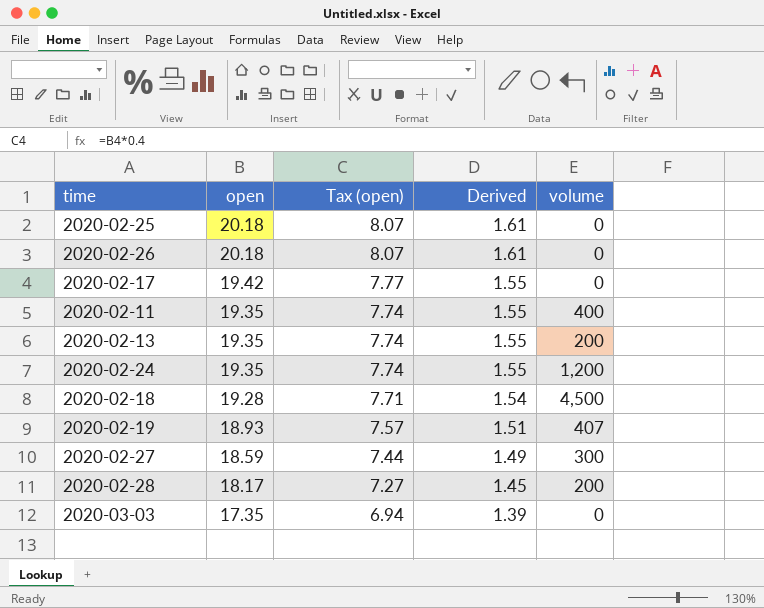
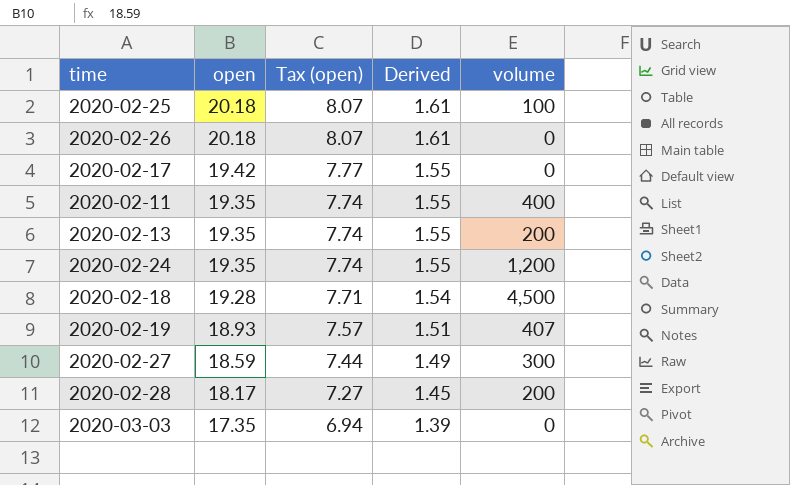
2020-02-25 | volume: 0 -> 100

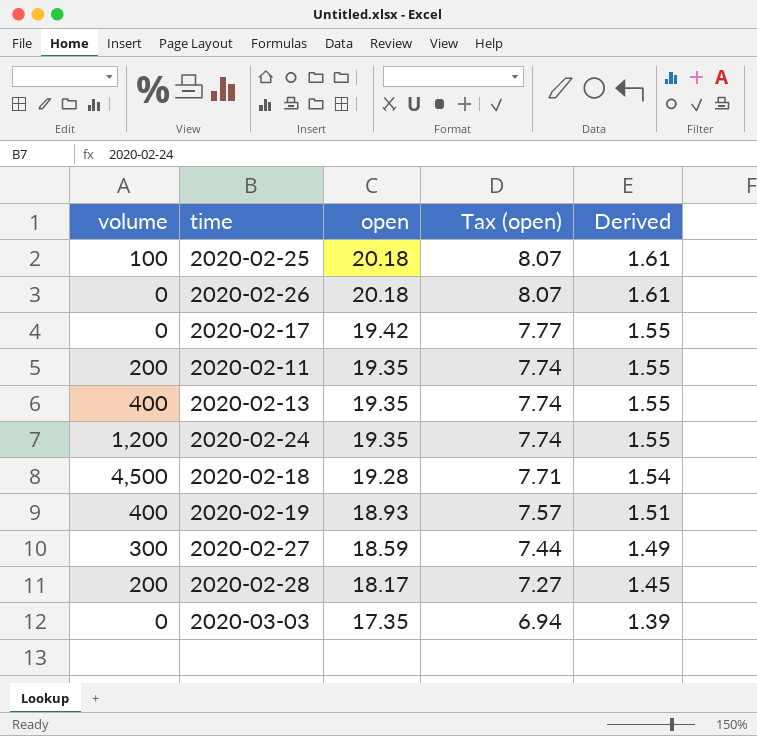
column volume | position: 5 -> 1
2020-02-11 | volume: 400 -> 200
2020-02-13 | volume: 200 -> 400
2020-02-19 | volume: 407 -> 400

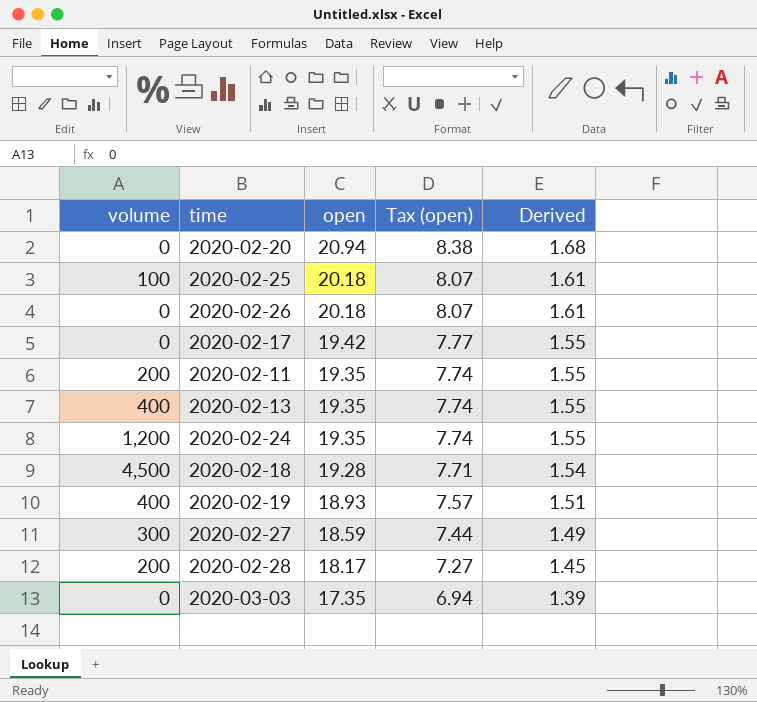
row 2020-02-20: none -> 0 | 20.94 | 8.38 | 1.68

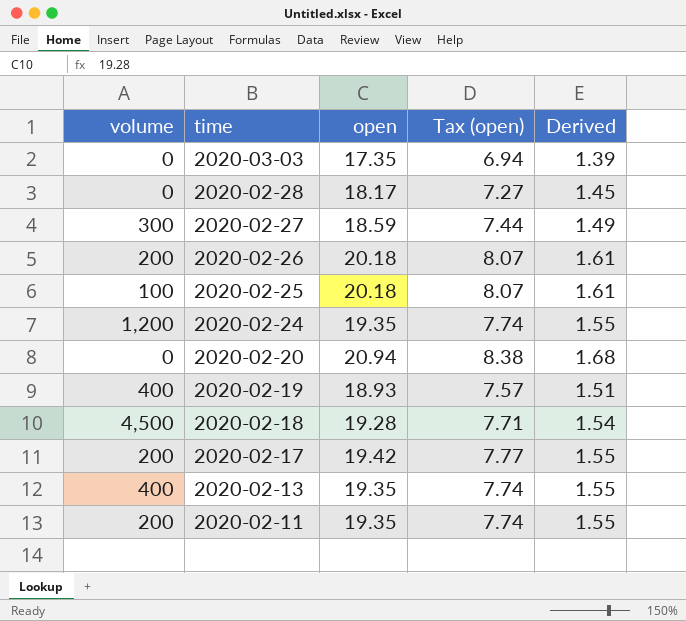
row order: open descending -> time descending
2020-02-28 | volume: 200 -> 0
2020-02-26 | volume: 0 -> 200
2020-02-17 | volume: 0 -> 200

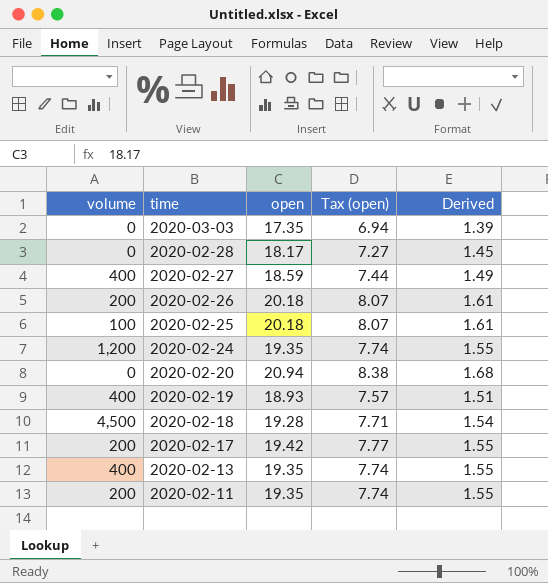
2020-02-27 | volume: 300 -> 400

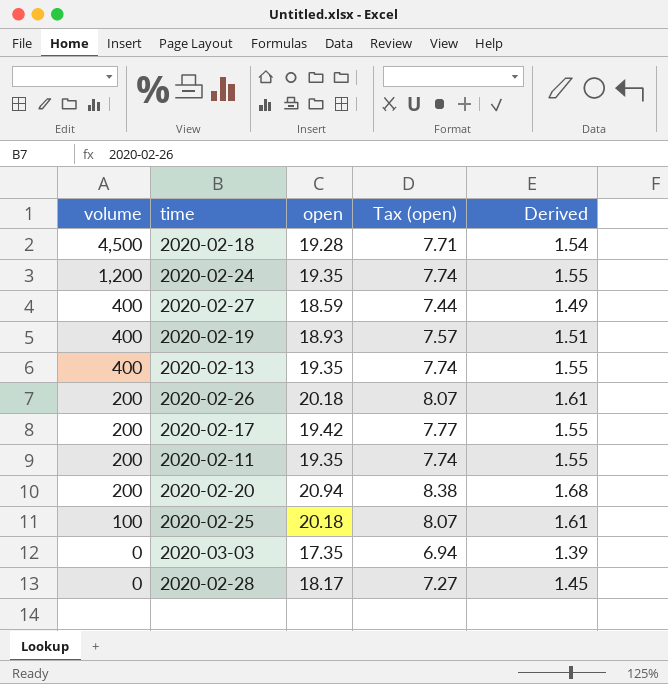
row order: time descending -> volume descending
2020-02-20 | volume: 0 -> 200

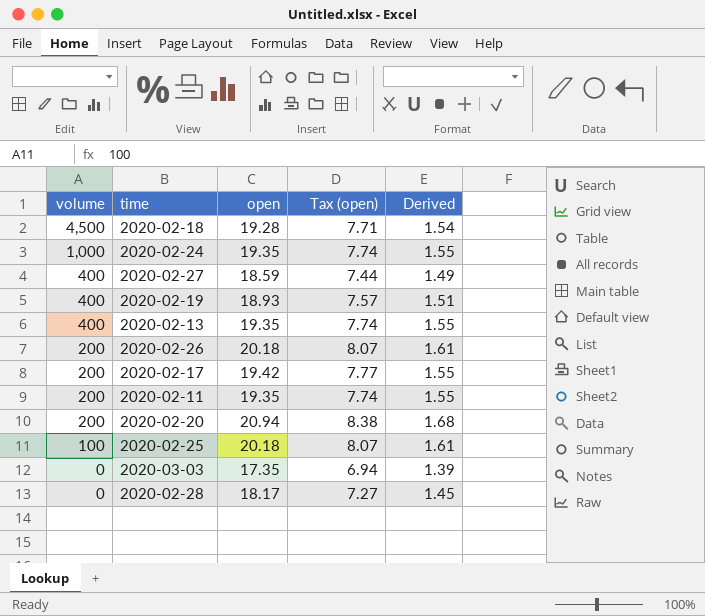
2020-02-24 | volume: 1,200 -> 1,000

